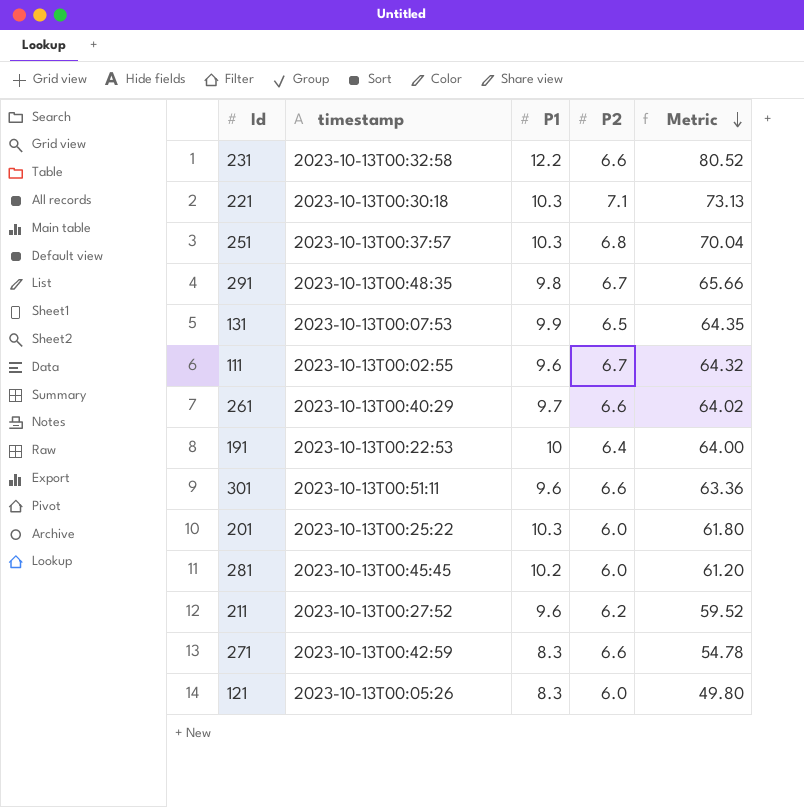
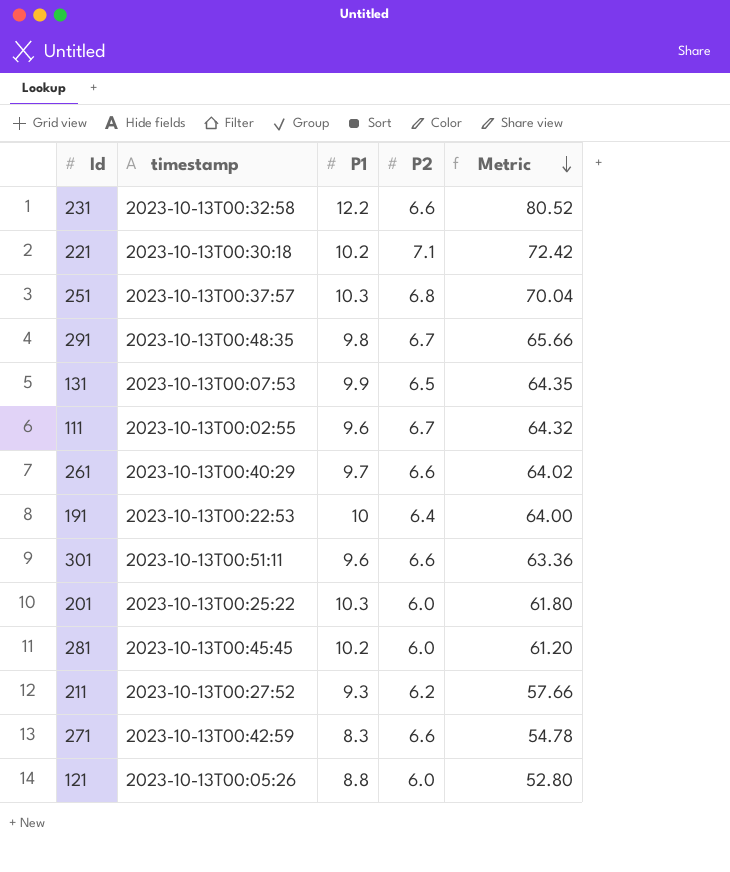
221 | P1: 10.3 -> 10.2
221 | Metric: 73.13 -> 72.42
211 | P1: 9.6 -> 9.3
211 | Metric: 59.52 -> 57.66
121 | P1: 8.3 -> 8.8
121 | Metric: 49.80 -> 52.80

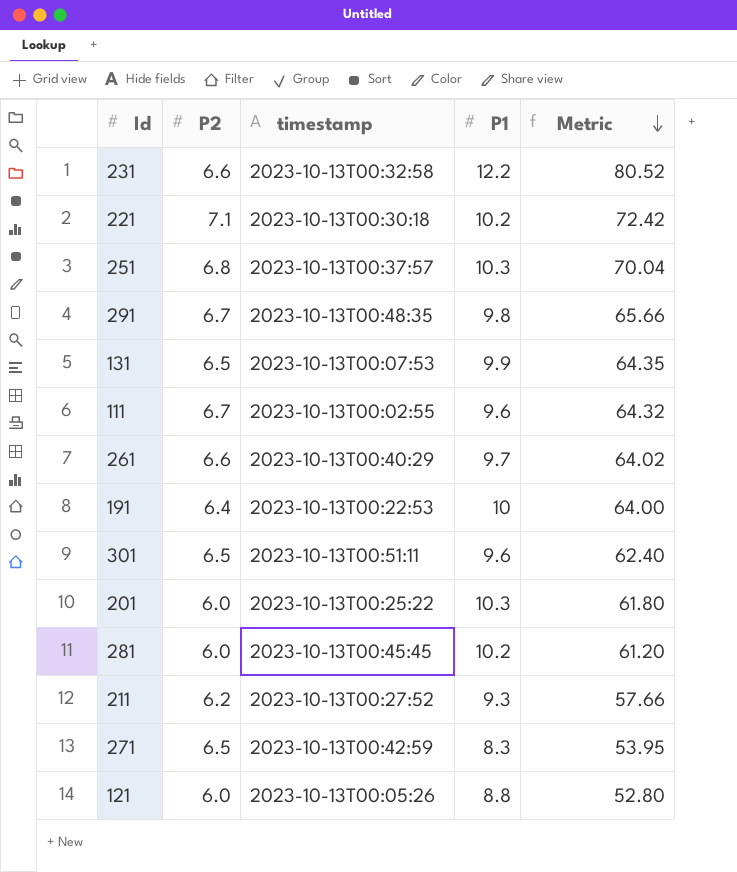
column P2 | position: 4 -> 2
301 | P2: 6.6 -> 6.5
301 | Metric: 63.36 -> 62.40
271 | P2: 6.6 -> 6.5
271 | Metric: 54.78 -> 53.95

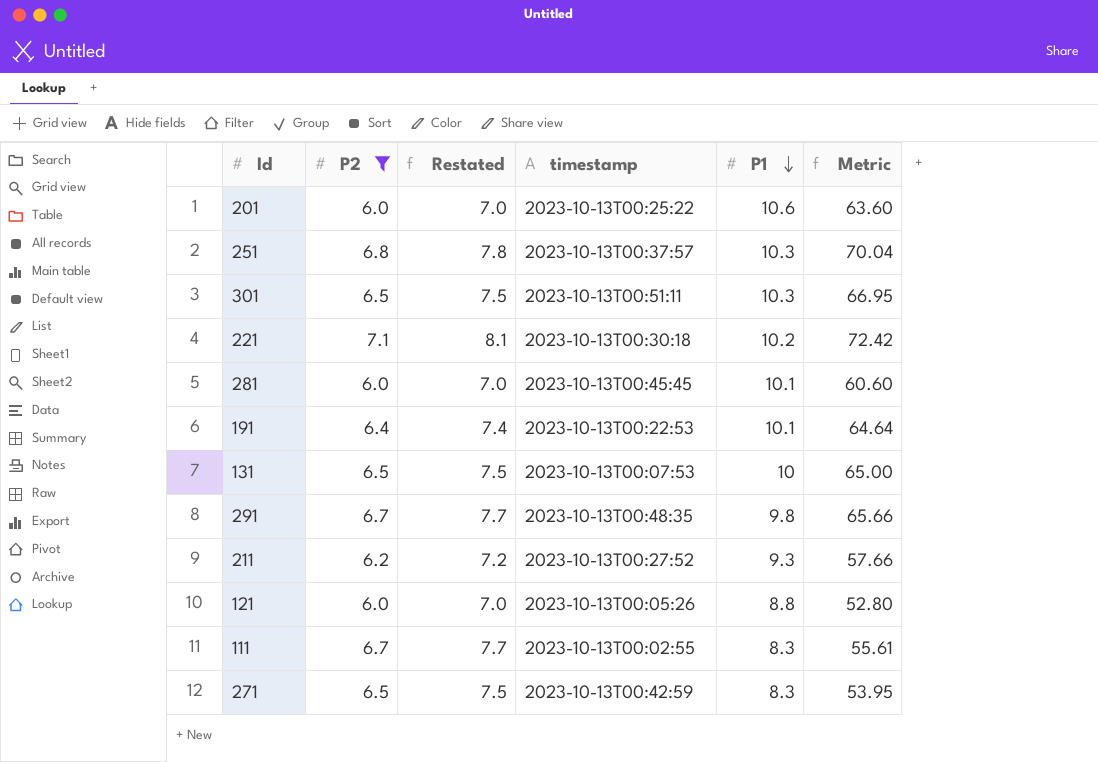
filter: none -> P2 != 6.6
row order: Metric descending -> P1 descending
column Restated | formula: none -> [P2] + 1
201 | P1: 10.3 -> 10.6
201 | Metric: 61.80 -> 63.60
301 | P1: 9.6 -> 10.3
301 | Metric: 62.40 -> 66.95
281 | P1: 10.2 -> 10.1
281 | Metric: 61.20 -> 60.60
191 | P1: 10 -> 10.1
191 | Metric: 64.00 -> 64.64
131 | P1: 9.9 -> 10
131 | Metric: 64.35 -> 65.00
111 | P1: 9.6 -> 8.3
111 | Metric: 64.32 -> 55.61

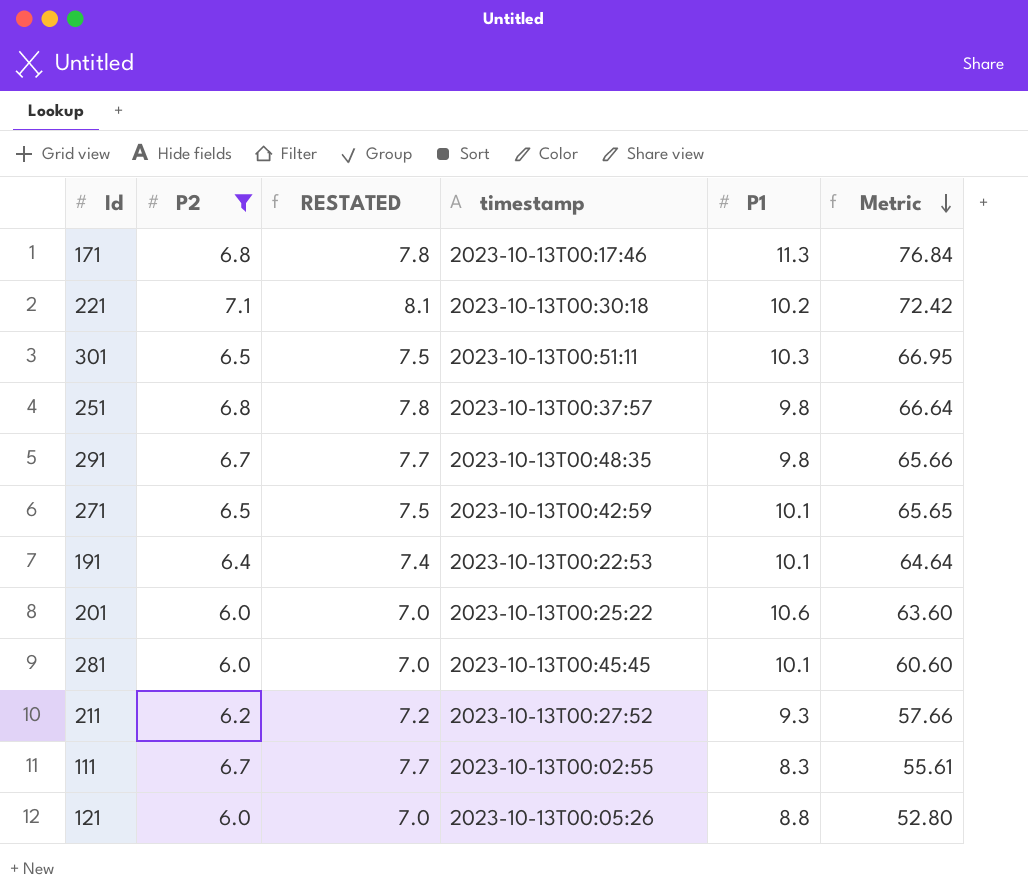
row order: P1 descending -> Metric descending
column name: Restated -> RESTATED
row 131: 6.5 | 7.5 | 2023-10-13T00:07:53 | 10 | 65.00 -> none
row 171: none -> 6.8 | 7.8 | 2023-10-13T00:17:46 | 11.3 | 76.84
251 | P1: 10.3 -> 9.8
251 | Metric: 70.04 -> 66.64
271 | P1: 8.3 -> 10.1
271 | Metric: 53.95 -> 65.65

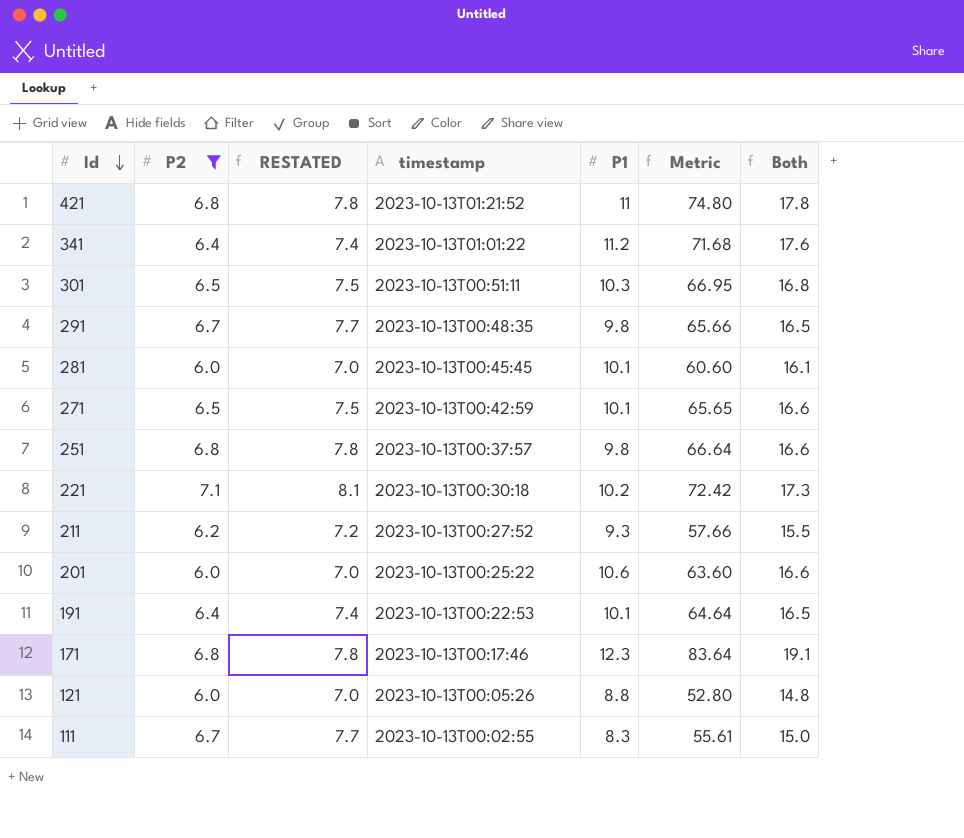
row order: Metric descending -> Id descending
column Both | formula: none -> [P2] + [P1]
row 421: none -> 6.8 | 7.8 | 2023-10-13T01:21:52 | 11 | 74.80 | 17.8
row 341: none -> 6.4 | 7.4 | 2023-10-13T01:01:22 | 11.2 | 71.68 | 17.6
171 | P1: 11.3 -> 12.3
171 | Metric: 76.84 -> 83.64

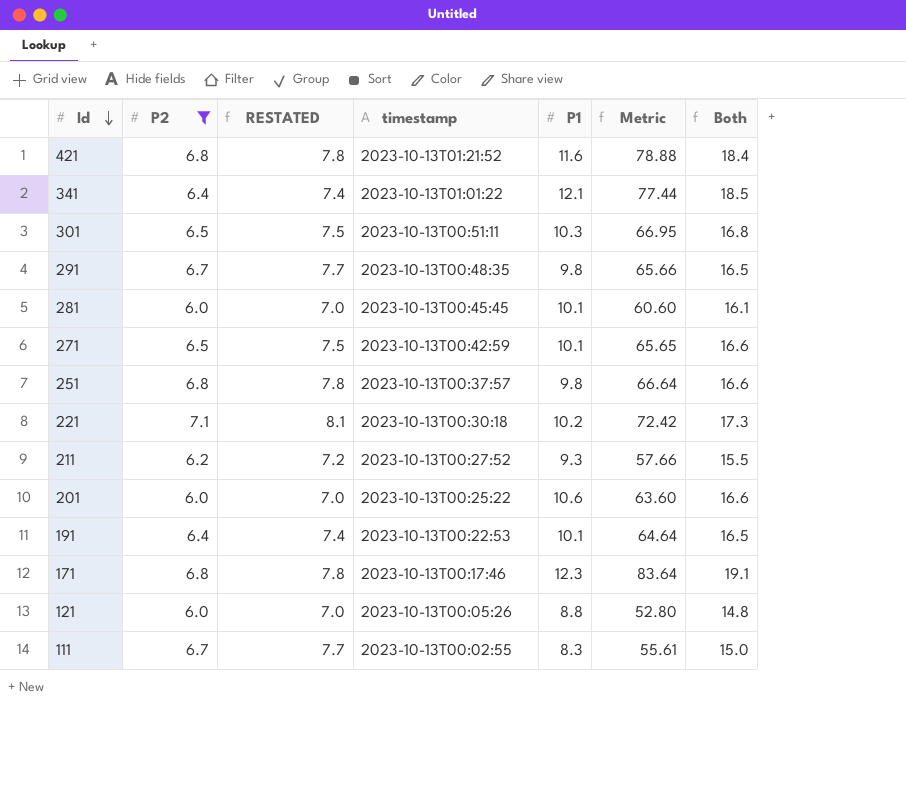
421 | P1: 11 -> 11.6
421 | Metric: 74.80 -> 78.88
421 | Both: 17.8 -> 18.4
341 | P1: 11.2 -> 12.1
341 | Metric: 71.68 -> 77.44
341 | Both: 17.6 -> 18.5

